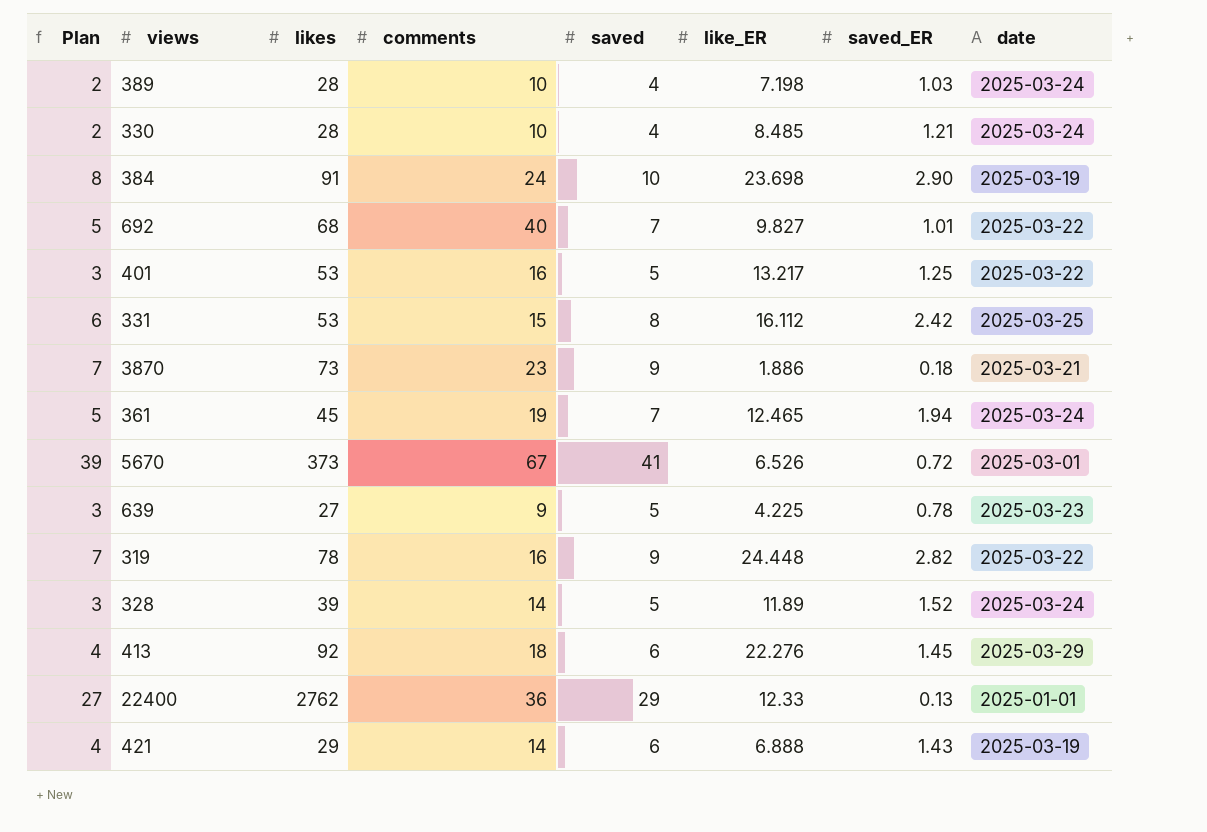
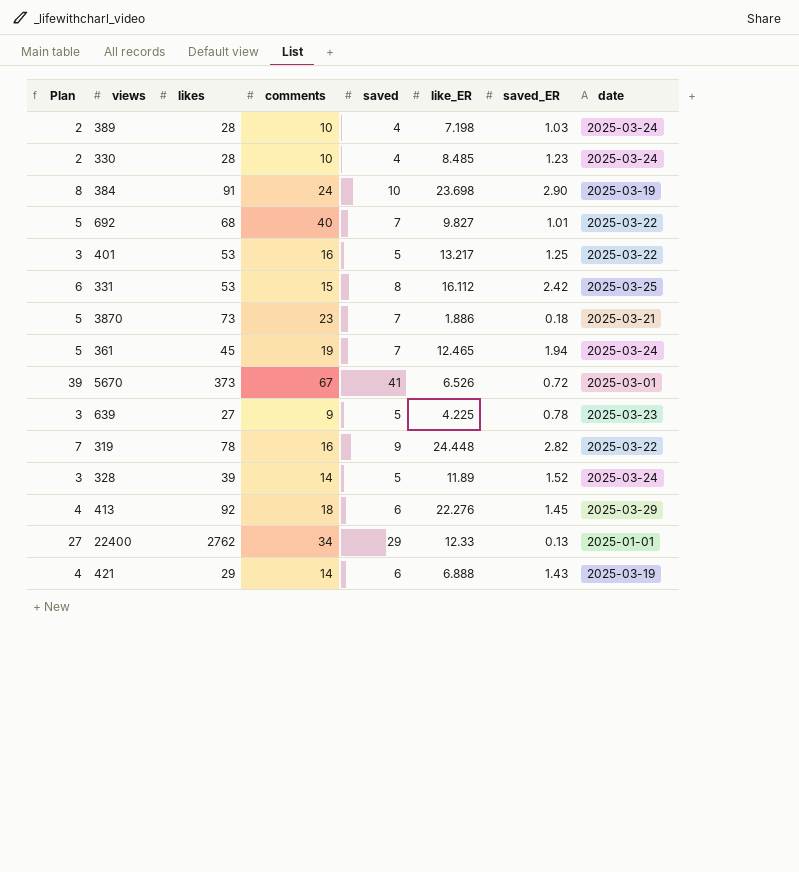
330 | saved_ER: 1.21 -> 1.23
3870 | Plan: 7 -> 5
3870 | saved: 9 -> 7
22400 | comments: 36 -> 34

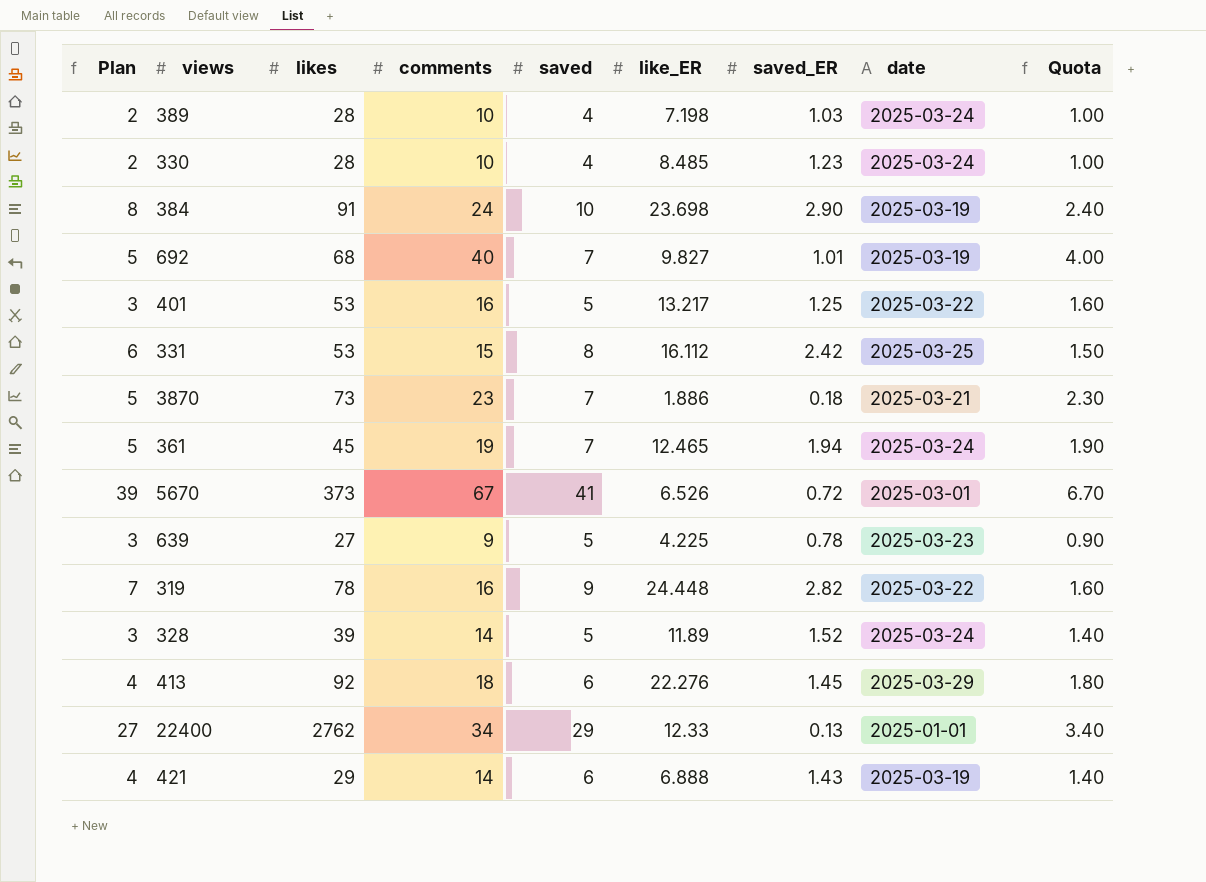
column Quota | formula: none -> [comments] * 0.1
692 | date: 2025-03-22 -> 2025-03-19

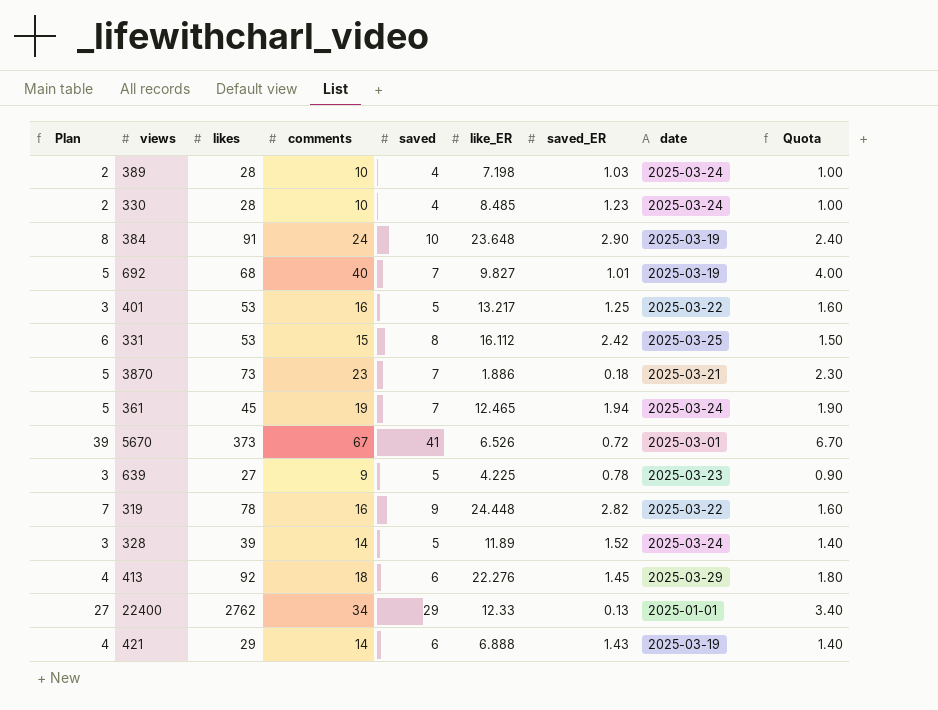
384 | like_ER: 23.698 -> 23.648

